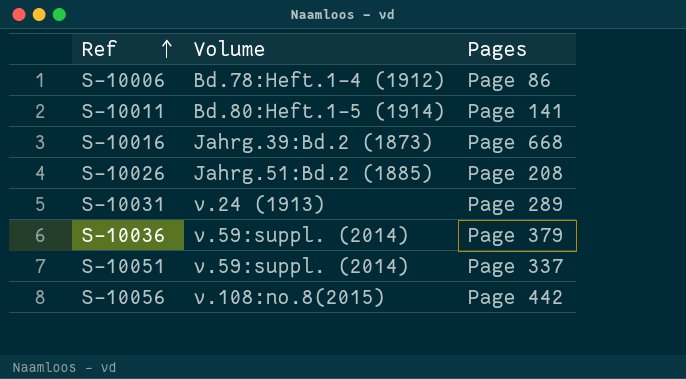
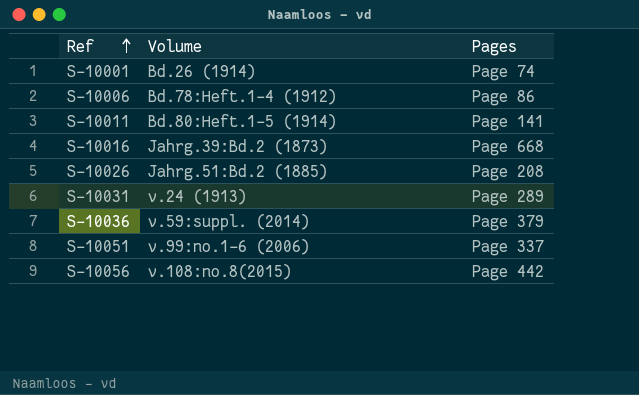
row S-10001: none -> Bd.26 (1914) | Page 74
S-10051 | Volume: v.59:suppl. (2014) -> v.99:no.1-6 (2006)

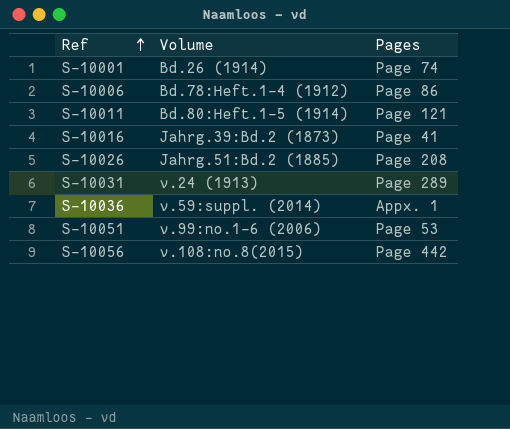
S-10011 | Pages: Page 141 -> Page 121
S-10016 | Pages: Page 668 -> Page 41
S-10036 | Pages: Page 379 -> Appx. 1
S-10051 | Pages: Page 337 -> Page 53

